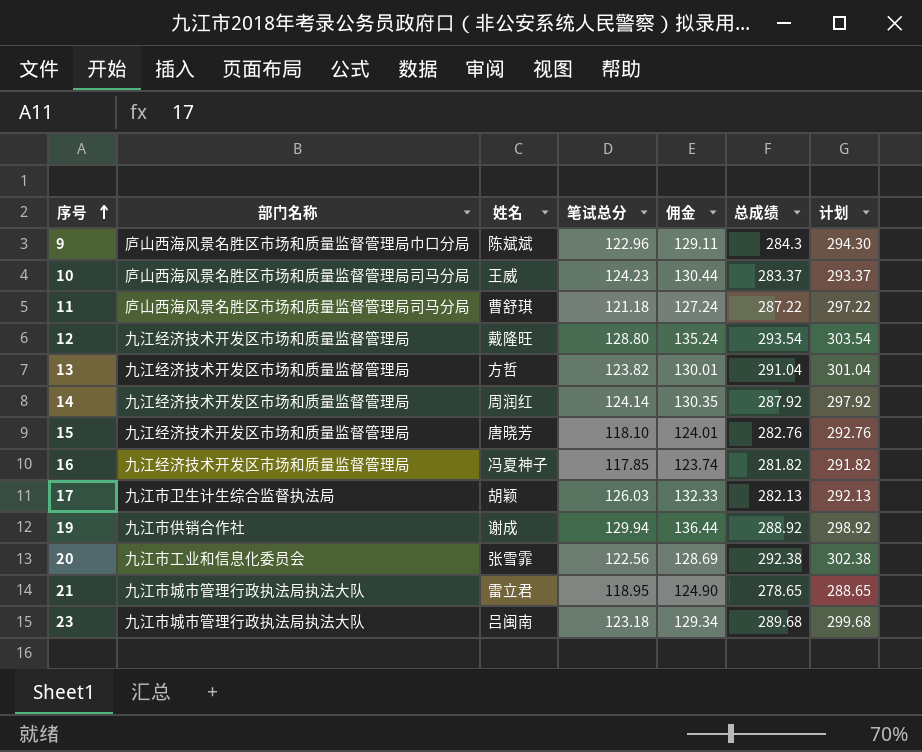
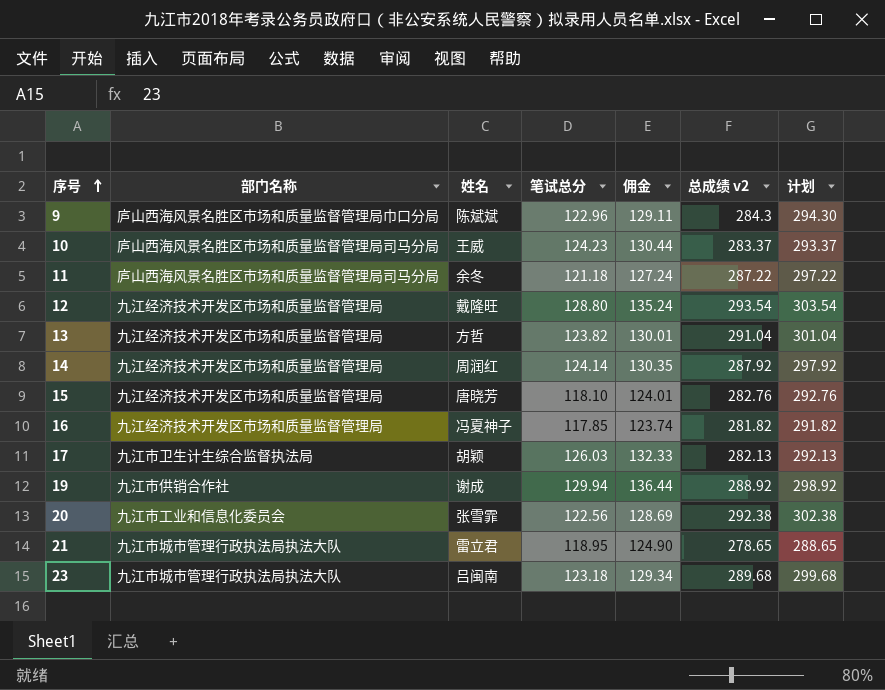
column name: 总成绩 -> 总成绩 v2
11 | 姓名: 曹舒琪 -> 余冬

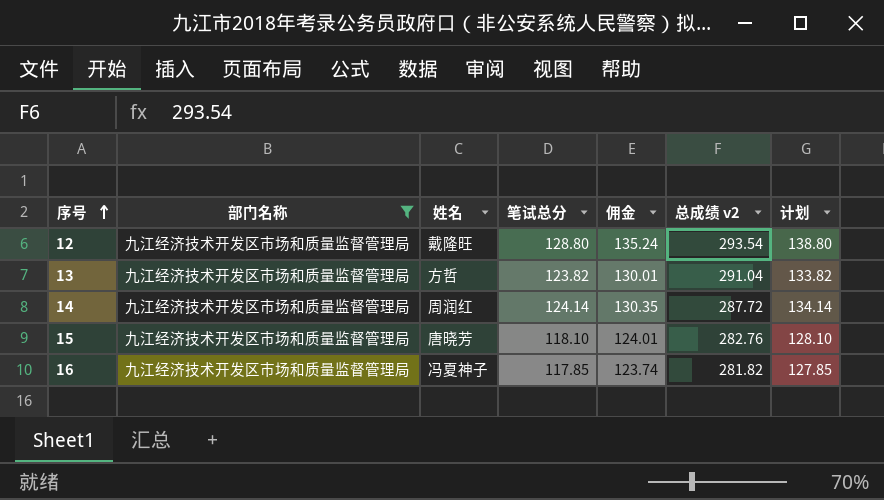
filter: none -> 部门名称 = 九江经济技术开发区市场和质量监督管理局
column 计划 | formula: [总成绩 v2] + 10 -> [笔试总分] + 10
14 | 总成绩 v2: 287.92 -> 287.72

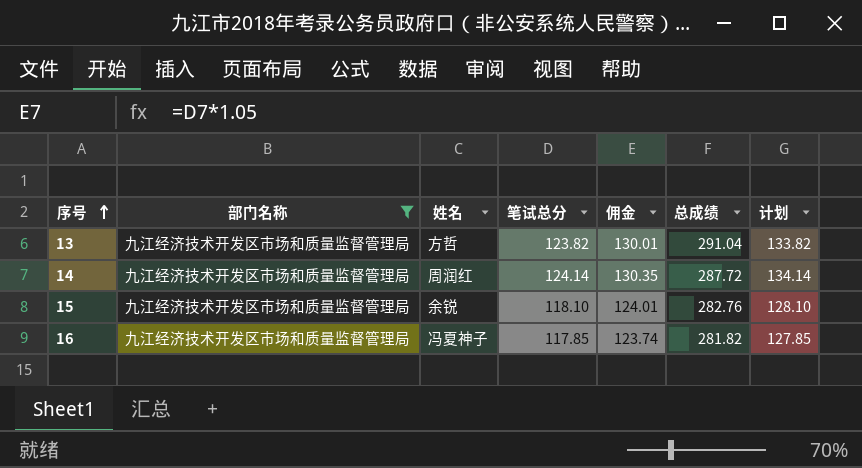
column name: 总成绩 v2 -> 总成绩
row 12: 九江经济技术开发区市场和质量监督管理局 | 戴隆旺 | 128.80 | 135.24 | 293.54 | 138.80 -> none
15 | 姓名: 唐晓芳 -> 余锐

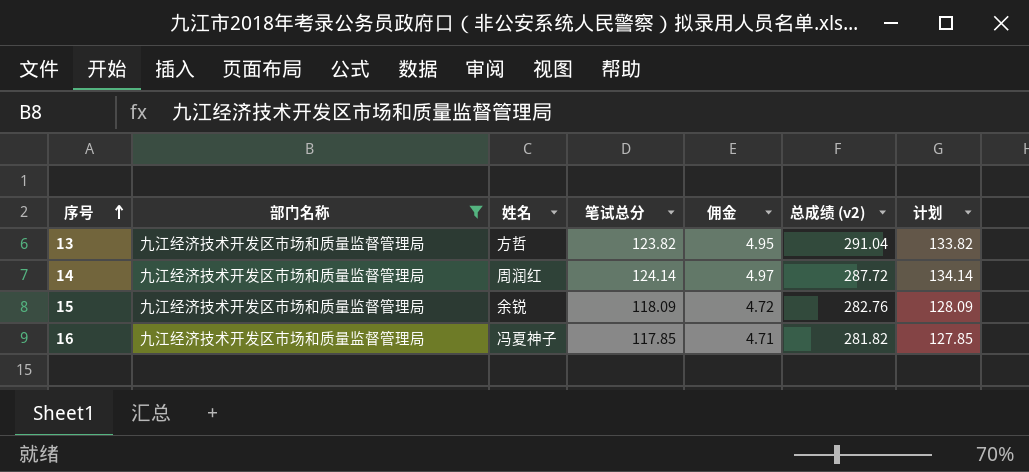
column 佣金 | formula: [笔试总分] * 1.05 -> [笔试总分] * 0.04
column name: 总成绩 -> 总成绩 (v2)
15 | 笔试总分: 118.10 -> 118.09
15 | 计划: 128.10 -> 128.09

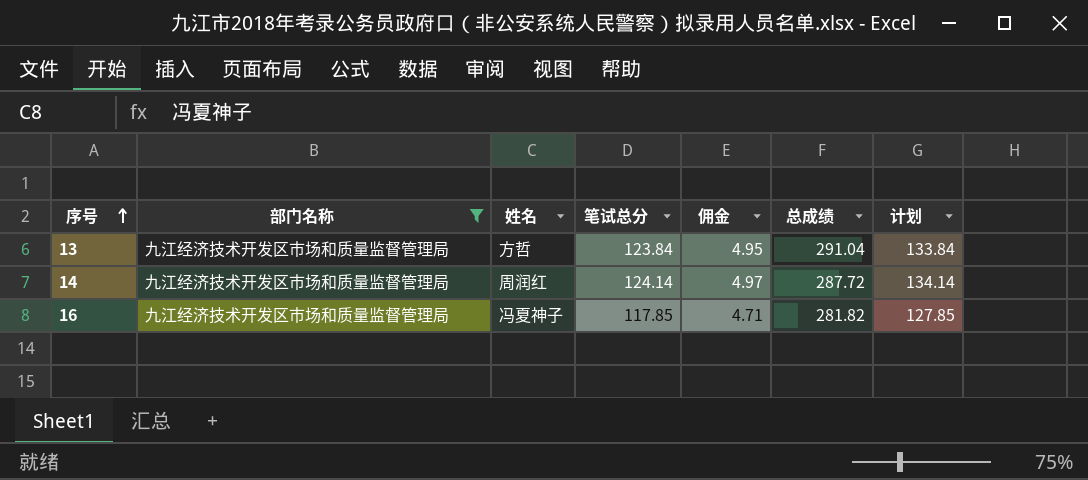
column name: 总成绩 (v2) -> 总成绩
row 15: 九江经济技术开发区市场和质量监督管理局 | 余锐 | 118.09 | 4.72 | 282.76 | 128.09 -> none
13 | 笔试总分: 123.82 -> 123.84
13 | 计划: 133.82 -> 133.84

